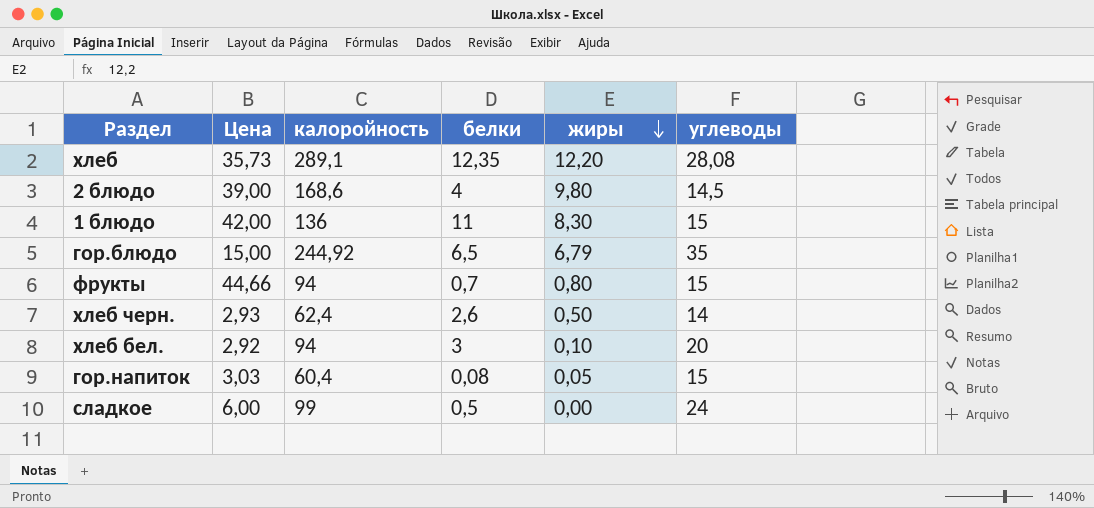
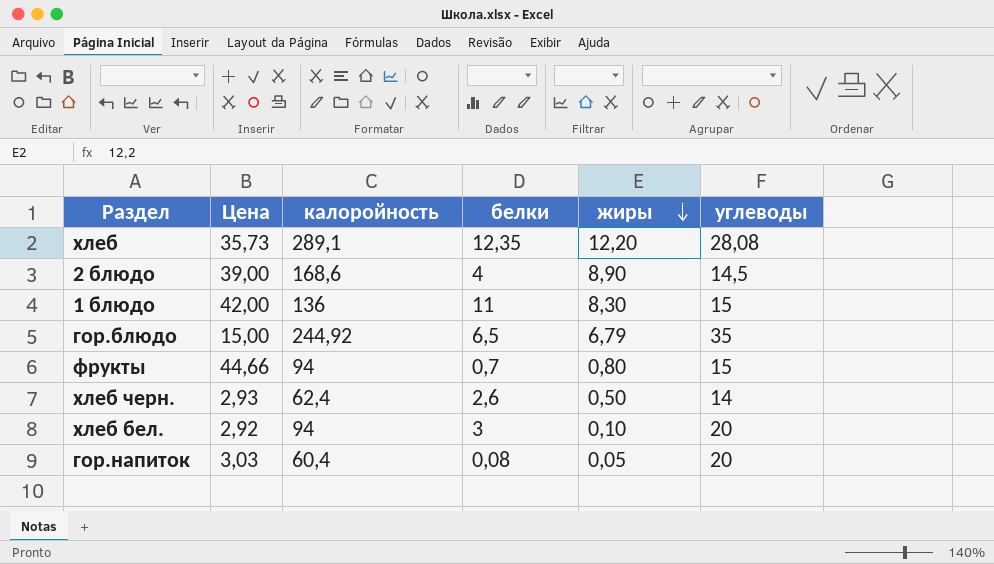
row сладкое: 6,00 | 99 | 0,5 | 0,00 | 24 -> none
2 блюдо | жиры: 9,80 -> 8,90
гор.напиток | углеводы: 15 -> 20

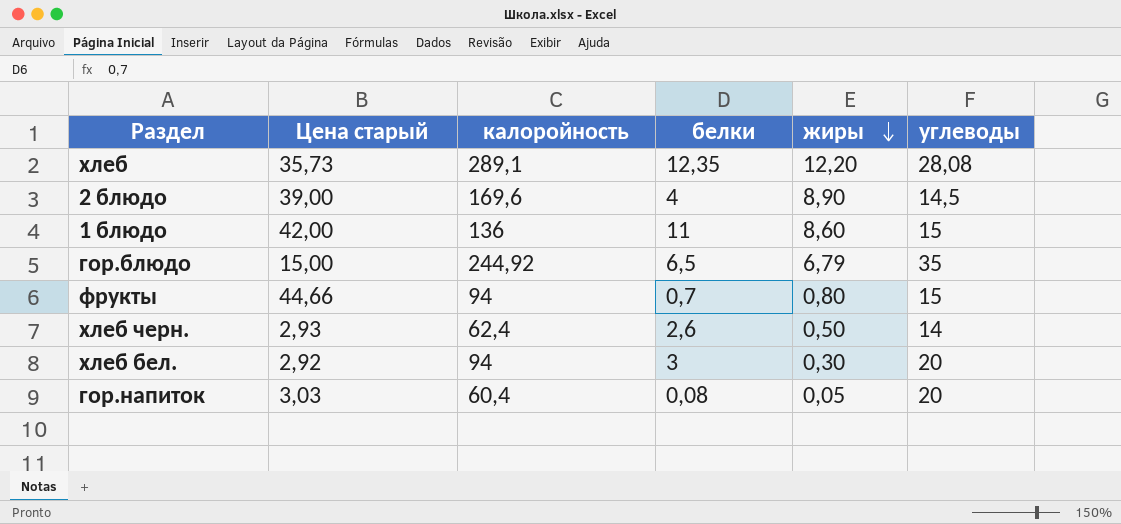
column name: Цена -> Цена старый
2 блюдо | калоройность: 168,6 -> 169,6
1 блюдо | жиры: 8,30 -> 8,60
хлеб бел. | жиры: 0,10 -> 0,30

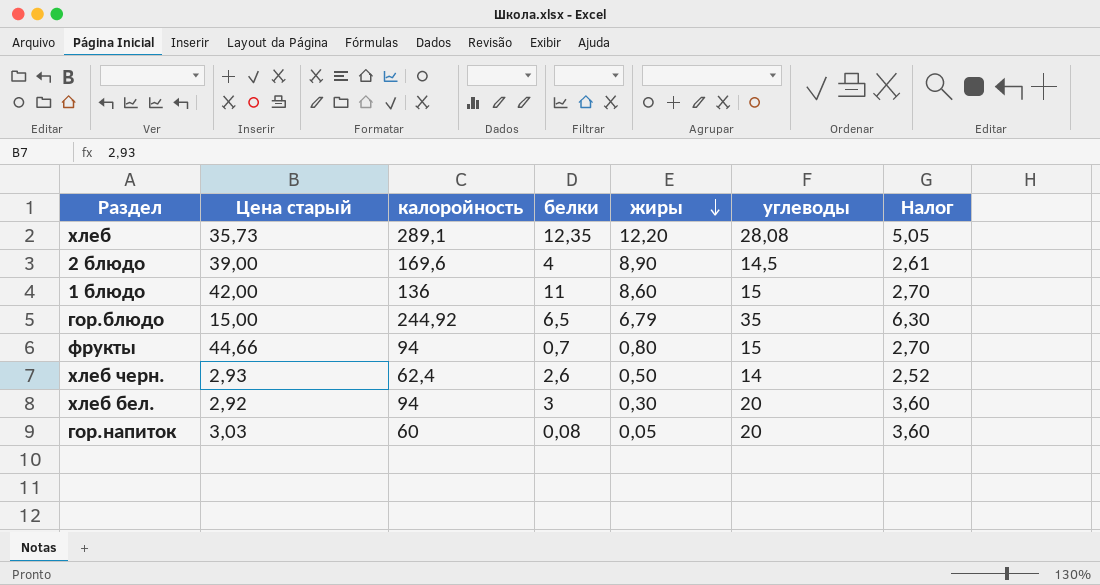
column Налог | formula: none -> [углеводы] * 0,18
гор.напиток | калоройность: 60,4 -> 60

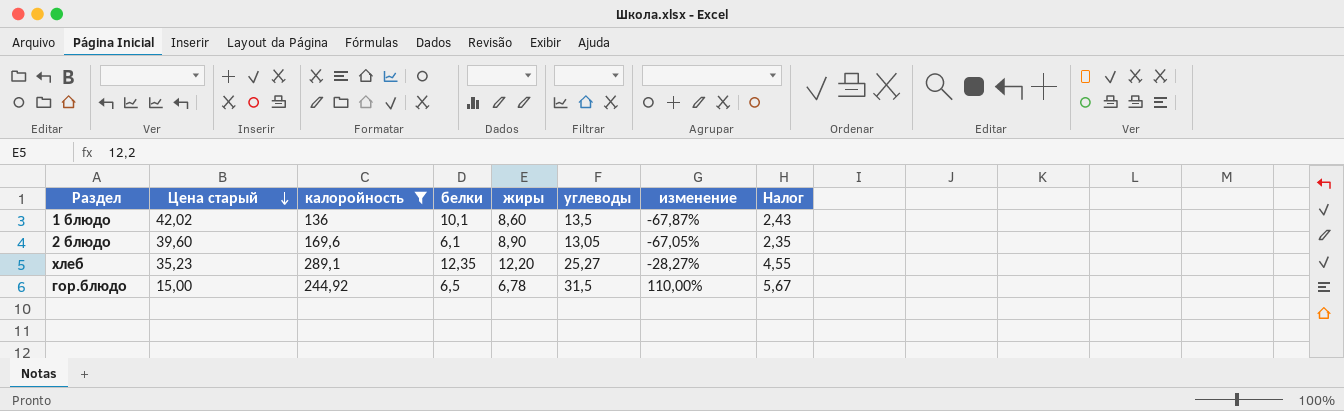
filter: none -> калоройность >= 136
row order: жиры descending -> Цена старый descending
column изменение | formula: none -> ([углеводы] - [Цена старый]) / [Цена старый]
1 блюдо | Цена старый: 42,00 -> 42,02
1 блюдо | белки: 11 -> 10,1
1 блюдо | углеводы: 15 -> 13,5
1 блюдо | Налог: 2,70 -> 2,43
2 блюдо | Цена старый: 39,00 -> 39,60
2 блюдо | белки: 4 -> 6,1
2 блюдо | углеводы: 14,5 -> 13,05
2 блюдо | Налог: 2,61 -> 2,35
хлеб | Цена старый: 35,73 -> 35,23
хлеб | углеводы: 28,08 -> 25,27
хлеб | Налог: 5,05 -> 4,55
гор.блюдо | жиры: 6,79 -> 6,78
гор.блюдо | углеводы: 35 -> 31,5
гор.блюдо | Налог: 6,30 -> 5,67

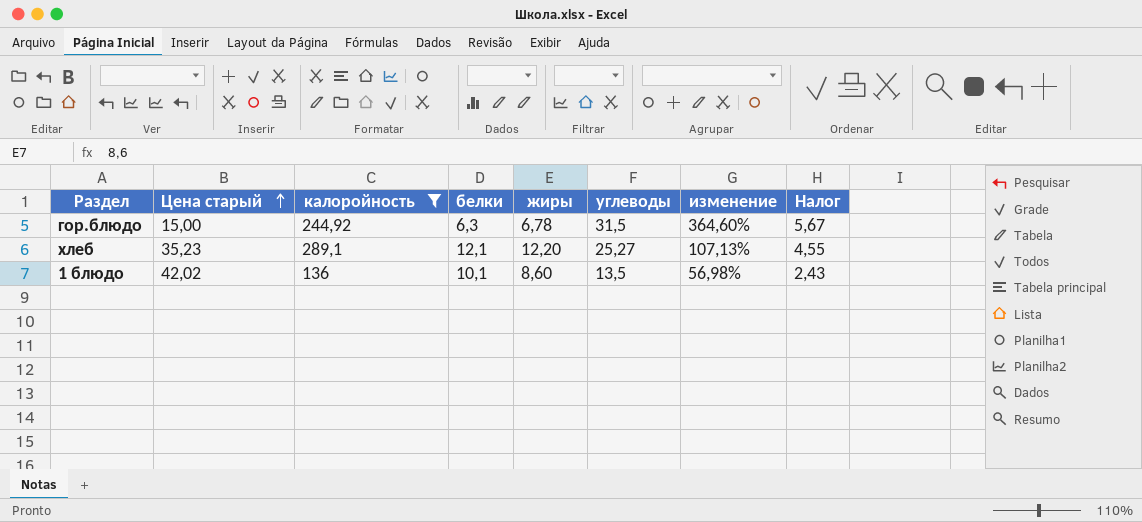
row order: Цена старый descending -> Цена старый ascending
column изменение | formula: ([углеводы] - [Цена старый]) / [Цена старый] -> ([углеводы] - [жиры]) / [жиры]
row 2 блюдо: 39,60 | 169,6 | 6,1 | 8,90 | 13,05 | -67,05% | 2,35 -> none
гор.блюдо | белки: 6,5 -> 6,3
хлеб | белки: 12,35 -> 12,1

